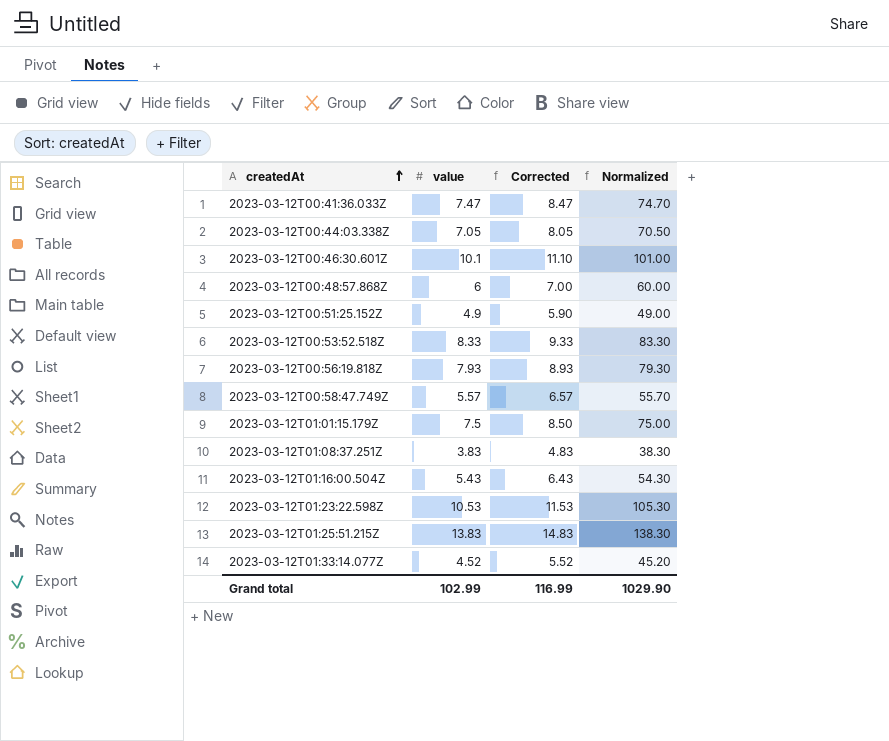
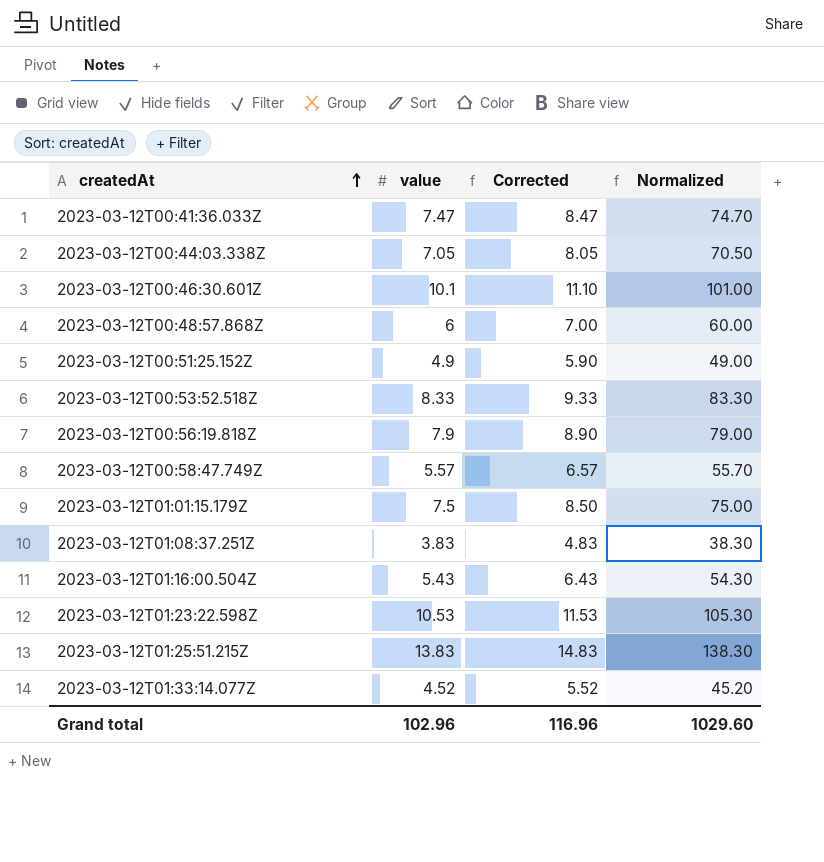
2023-03-12T00:56:19.818Z | value: 7.93 -> 7.9
2023-03-12T00:56:19.818Z | Corrected: 8.93 -> 8.90
2023-03-12T00:56:19.818Z | Normalized: 79.30 -> 79.00
Grand total | value: 102.99 -> 102.96
Grand total | Corrected: 116.99 -> 116.96
Grand total | Normalized: 1029.90 -> 1029.60

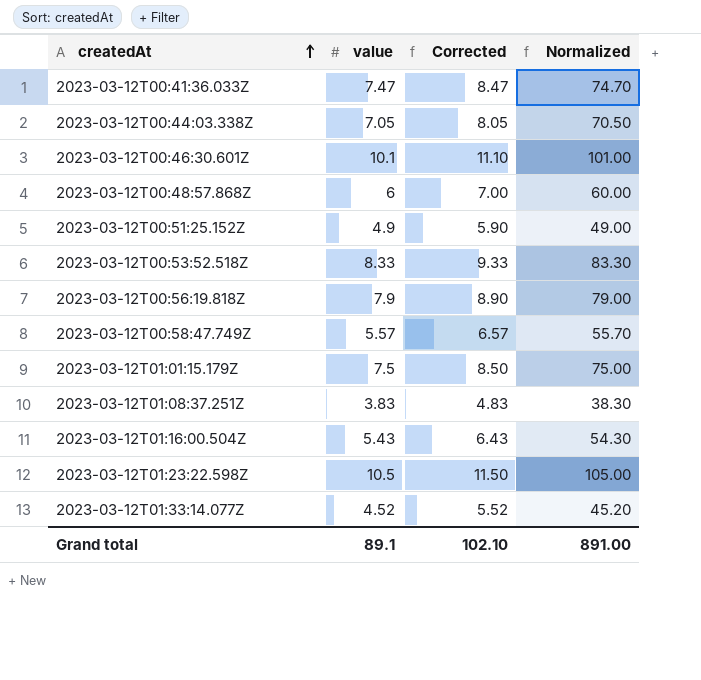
row 2023-03-12T01:25:51.215Z: 13.83 | 14.83 | 138.30 -> none
2023-03-12T01:23:22.598Z | value: 10.53 -> 10.5
2023-03-12T01:23:22.598Z | Corrected: 11.53 -> 11.50
2023-03-12T01:23:22.598Z | Normalized: 105.30 -> 105.00
Grand total | value: 102.96 -> 89.1
Grand total | Corrected: 116.96 -> 102.10
Grand total | Normalized: 1029.60 -> 891.00

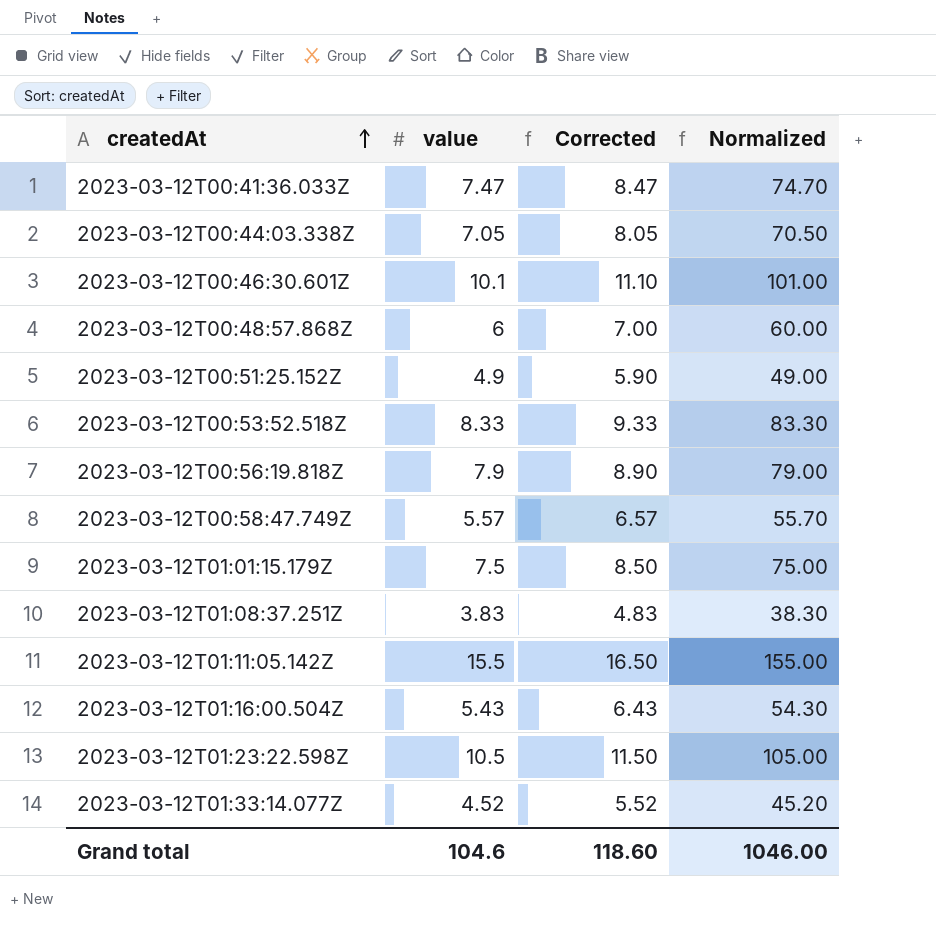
row 2023-03-12T01:11:05.142Z: none -> 15.5 | 16.50 | 155.00
Grand total | value: 89.1 -> 104.6
Grand total | Corrected: 102.10 -> 118.60
Grand total | Normalized: 891.00 -> 1046.00

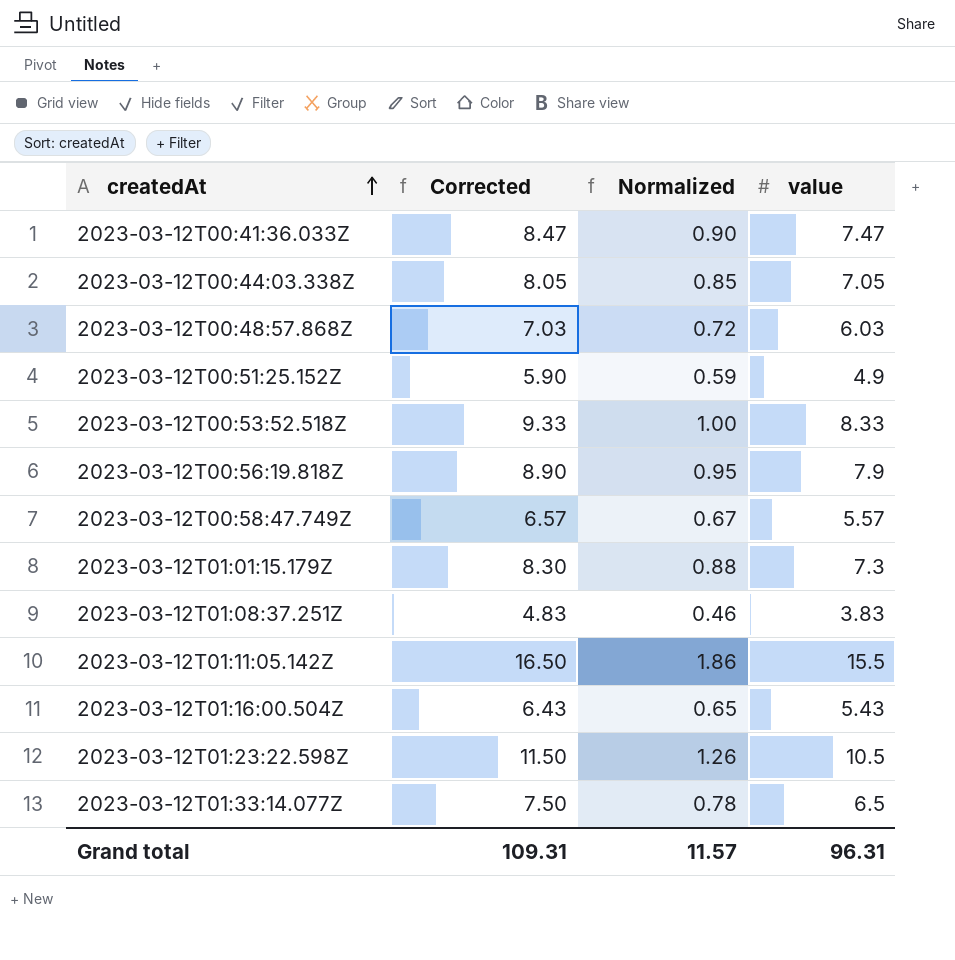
column Normalized | formula: [value] * 10 -> [value] * 0.12
column value | position: 2 -> 4
row 2023-03-12T00:46:30.601Z: 10.1 | 11.10 | 101.00 -> none
2023-03-12T00:48:57.868Z | Corrected: 7.00 -> 7.03
2023-03-12T00:48:57.868Z | value: 6 -> 6.03
2023-03-12T01:01:15.179Z | Corrected: 8.50 -> 8.30
2023-03-12T01:01:15.179Z | value: 7.5 -> 7.3
2023-03-12T01:33:14.077Z | Corrected: 5.52 -> 7.50
2023-03-12T01:33:14.077Z | value: 4.52 -> 6.5
Grand total | Corrected: 118.60 -> 109.31
Grand total | Normalized: 1046.00 -> 11.57
Grand total | value: 104.6 -> 96.31

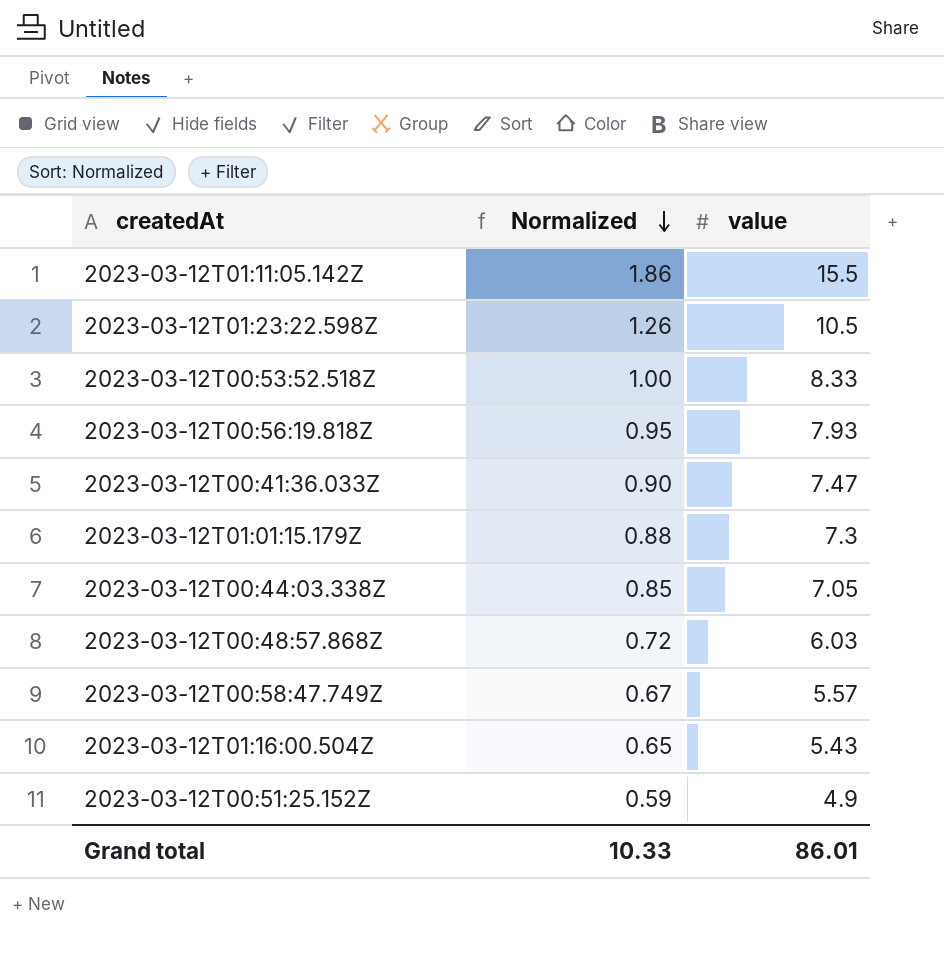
row order: createdAt ascending -> Normalized descending
column Corrected | formula: [value] + 1 -> none
row 2023-03-12T01:08:37.251Z: 4.83 | 0.46 | 3.83 -> none
row 2023-03-12T01:33:14.077Z: 7.50 | 0.78 | 6.5 -> none
2023-03-12T00:56:19.818Z | value: 7.9 -> 7.93
Grand total | Normalized: 11.57 -> 10.33
Grand total | value: 96.31 -> 86.01

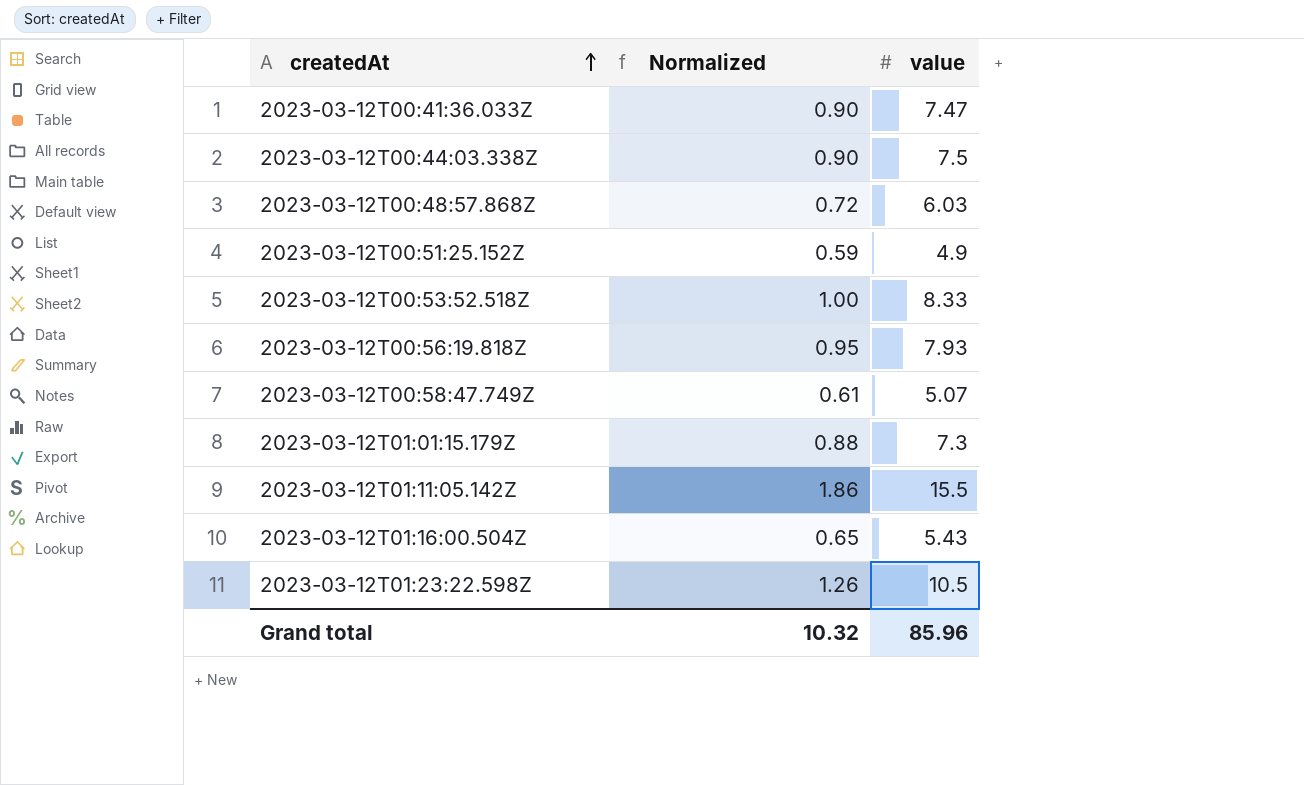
row order: Normalized descending -> createdAt ascending
2023-03-12T00:44:03.338Z | Normalized: 0.85 -> 0.90
2023-03-12T00:44:03.338Z | value: 7.05 -> 7.5
2023-03-12T00:58:47.749Z | Normalized: 0.67 -> 0.61
2023-03-12T00:58:47.749Z | value: 5.57 -> 5.07
Grand total | Normalized: 10.33 -> 10.32
Grand total | value: 86.01 -> 85.96

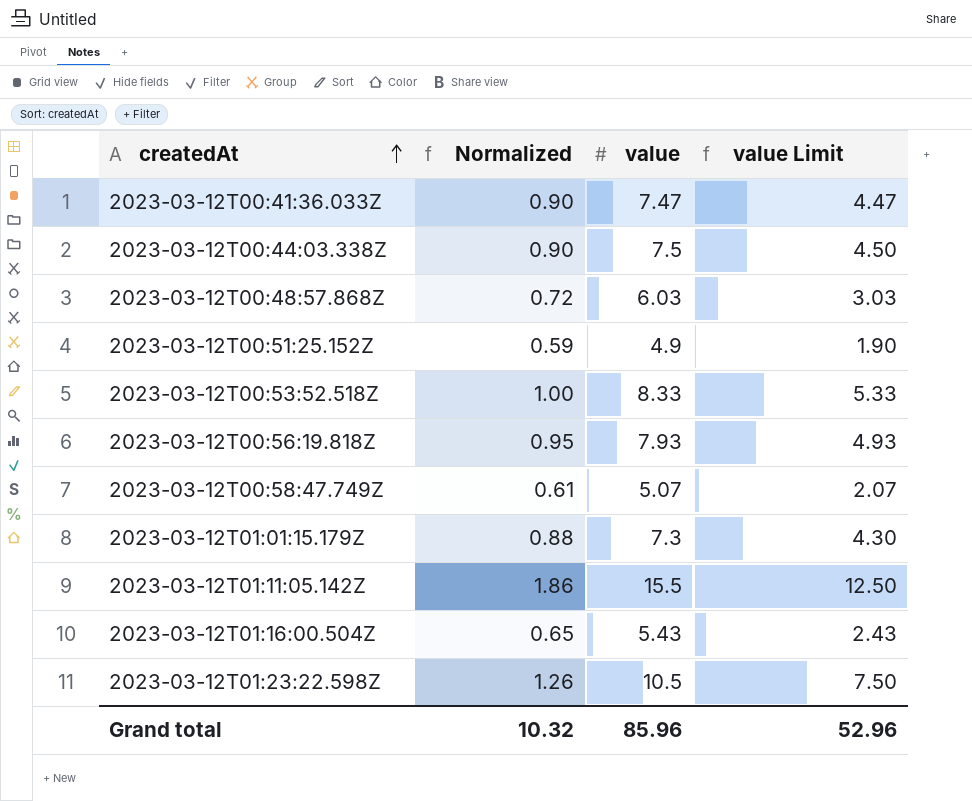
column value Limit | formula: none -> [value] - 3

